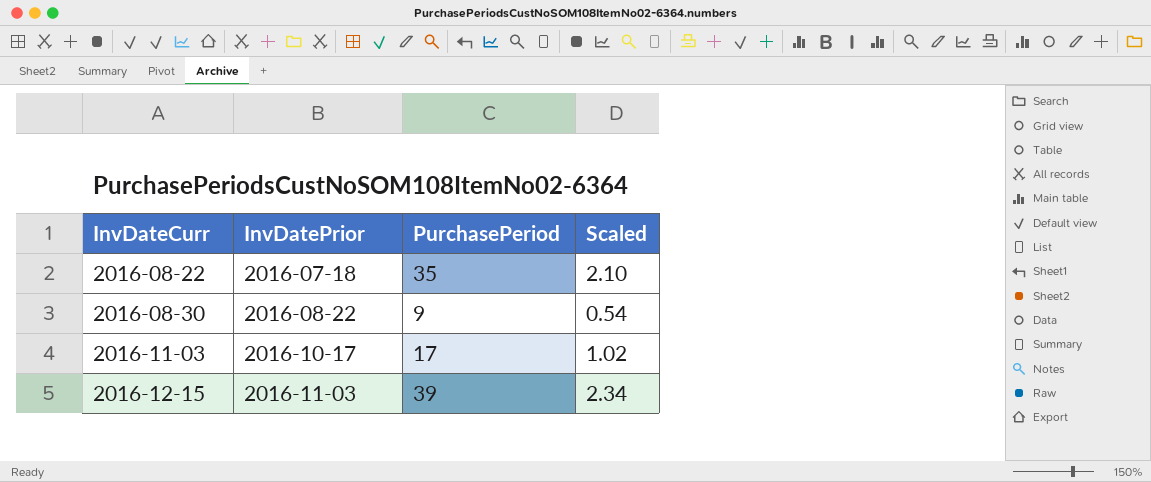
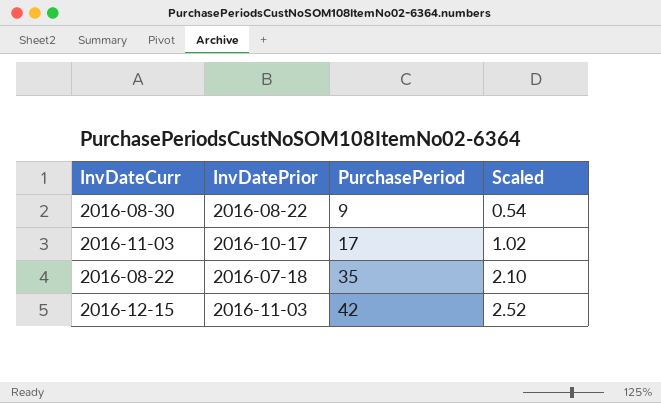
row order: InvDateCurr ascending -> PurchasePeriod ascending
2016-12-15 | PurchasePeriod: 39 -> 42
2016-12-15 | Scaled: 2.34 -> 2.52

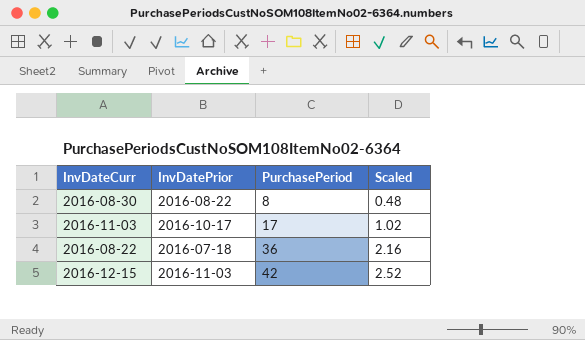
2016-08-30 | PurchasePeriod: 9 -> 8
2016-08-30 | Scaled: 0.54 -> 0.48
2016-08-22 | PurchasePeriod: 35 -> 36
2016-08-22 | Scaled: 2.10 -> 2.16

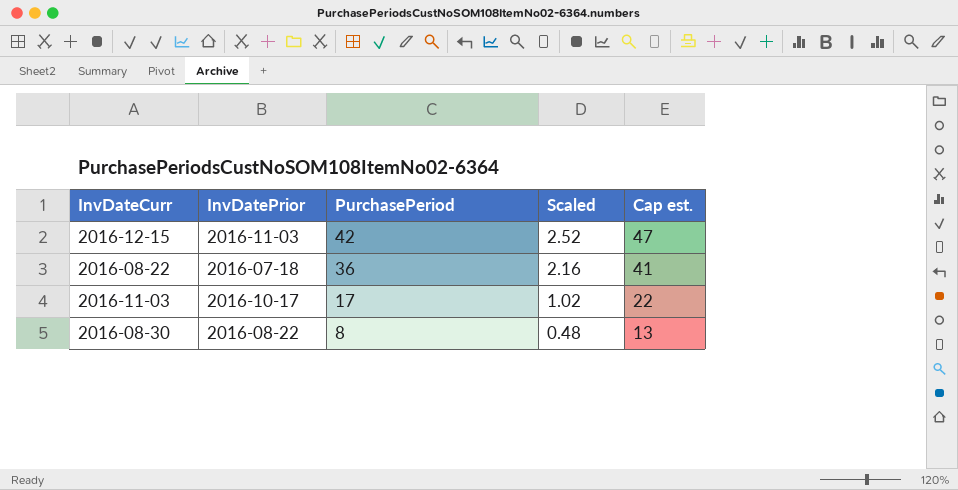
row order: PurchasePeriod ascending -> PurchasePeriod descending
column Cap est. | formula: none -> [PurchasePeriod] + 5

